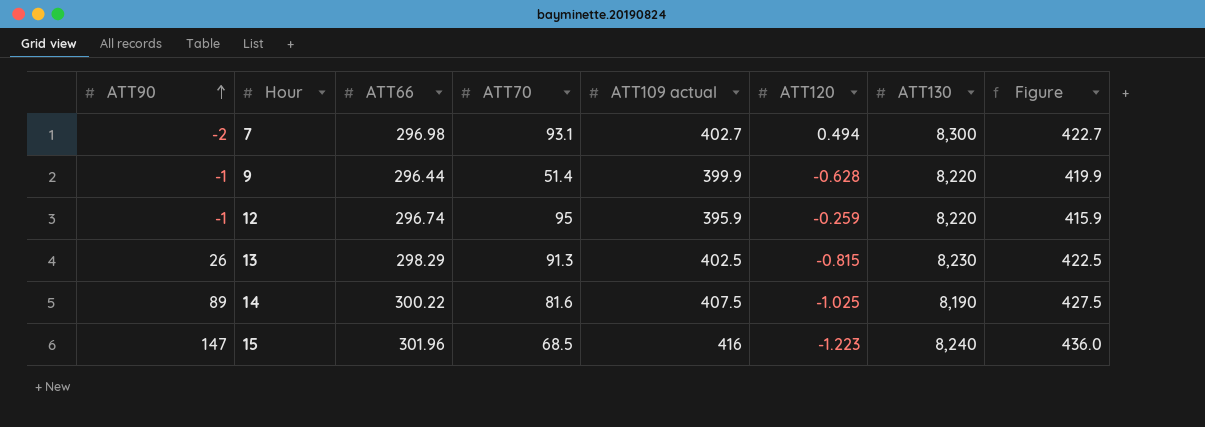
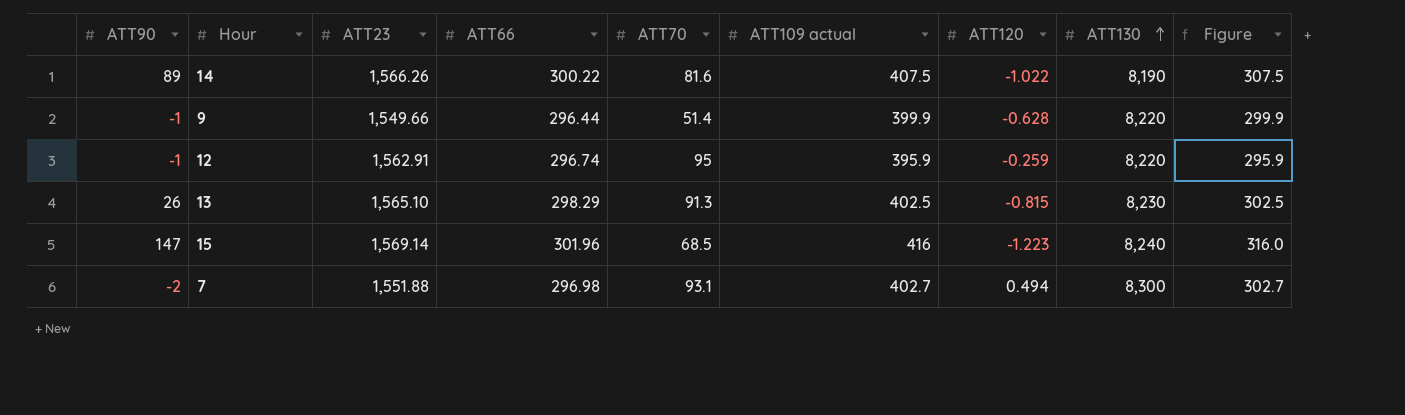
row order: ATT90 ascending -> ATT130 ascending
column ATT23 | position: none -> 3
column Figure | formula: [ATT109 actual] + 20 -> [ATT109 actual] - 100
14 | ATT120: -1.025 -> -1.022

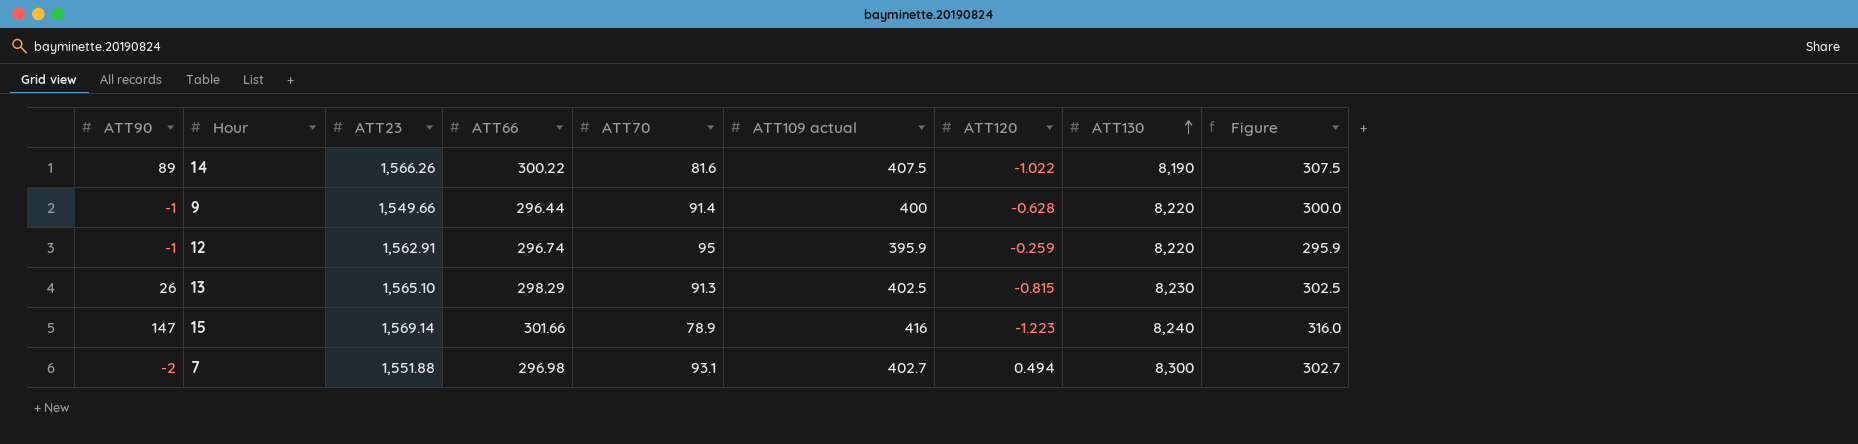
9 | ATT70: 51.4 -> 91.4
9 | ATT109 actual: 399.9 -> 400
9 | Figure: 299.9 -> 300.0
15 | ATT66: 301.96 -> 301.66
15 | ATT70: 68.5 -> 78.9

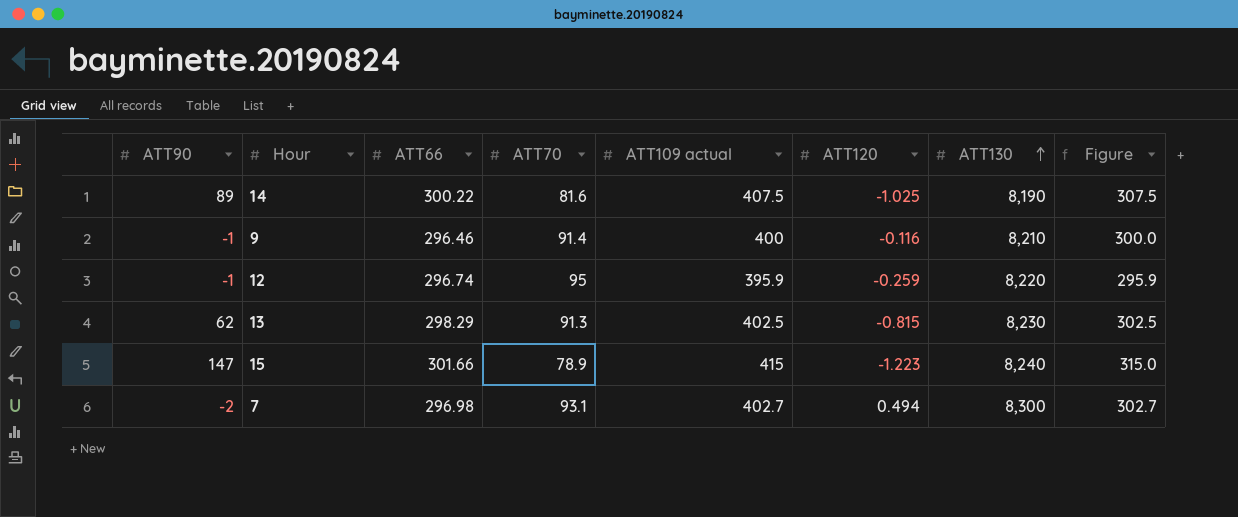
column ATT23 | position: 3 -> none
14 | ATT120: -1.022 -> -1.025
9 | ATT66: 296.44 -> 296.46
9 | ATT120: -0.628 -> -0.116
9 | ATT130: 8,220 -> 8,210
13 | ATT90: 26 -> 62
15 | ATT109 actual: 416 -> 415
15 | Figure: 316.0 -> 315.0

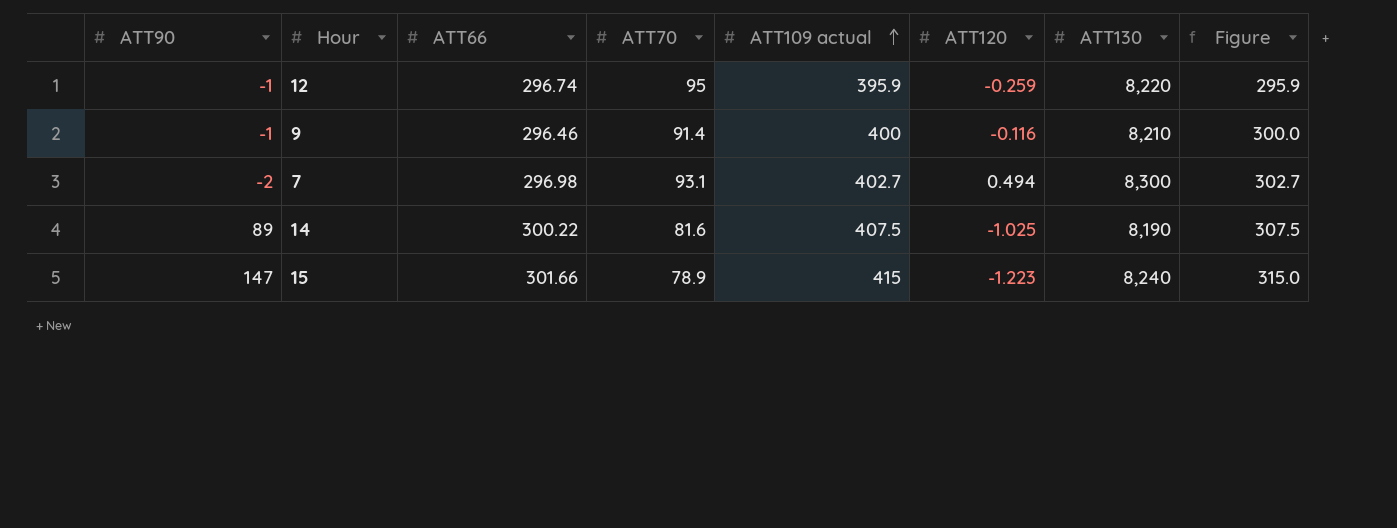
row order: ATT130 ascending -> ATT109 actual ascending
row 13: 62 | 298.29 | 91.3 | 402.5 | -0.815 | 8,230 | 302.5 -> none

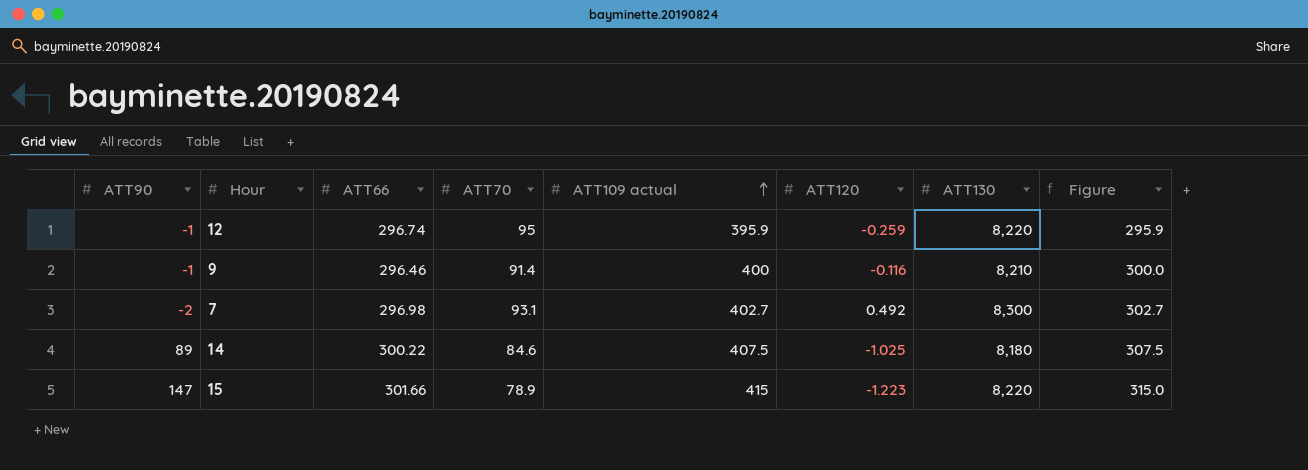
7 | ATT120: 0.494 -> 0.492
14 | ATT70: 81.6 -> 84.6
14 | ATT130: 8,190 -> 8,180
15 | ATT130: 8,240 -> 8,220

